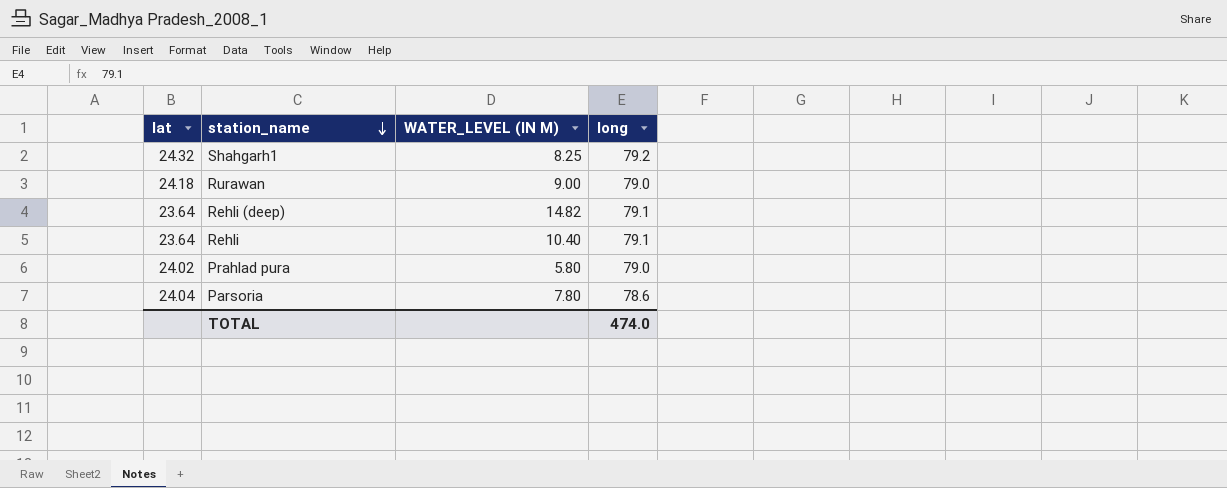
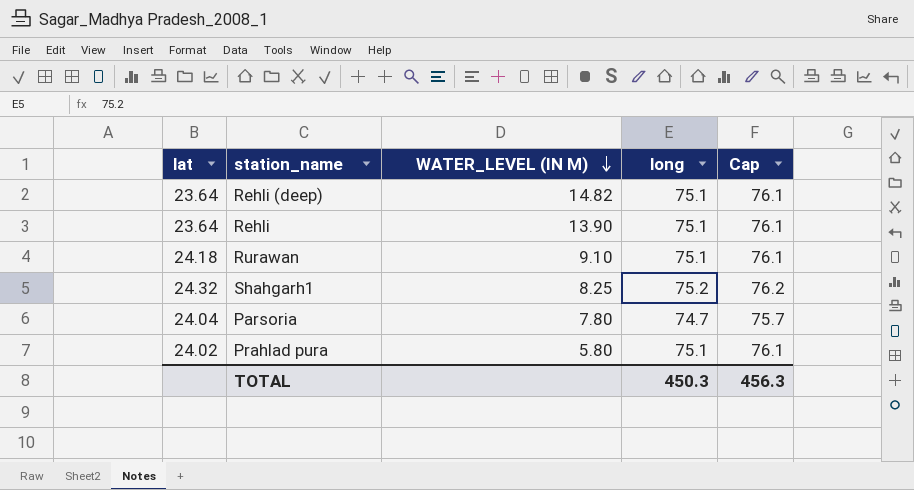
row order: station_name descending -> WATER_LEVEL (IN M) descending
column Cap | formula: none -> [long] + 1
Rehli (deep) | long: 79.1 -> 75.1
Rehli | WATER_LEVEL (IN M): 10.40 -> 13.90
Rehli | long: 79.1 -> 75.1
Rurawan | WATER_LEVEL (IN M): 9.00 -> 9.10
Rurawan | long: 79.0 -> 75.1
Shahgarh1 | long: 79.2 -> 75.2
Parsoria | long: 78.6 -> 74.7
Prahlad pura | long: 79.0 -> 75.1
TOTAL | long: 474.0 -> 450.3

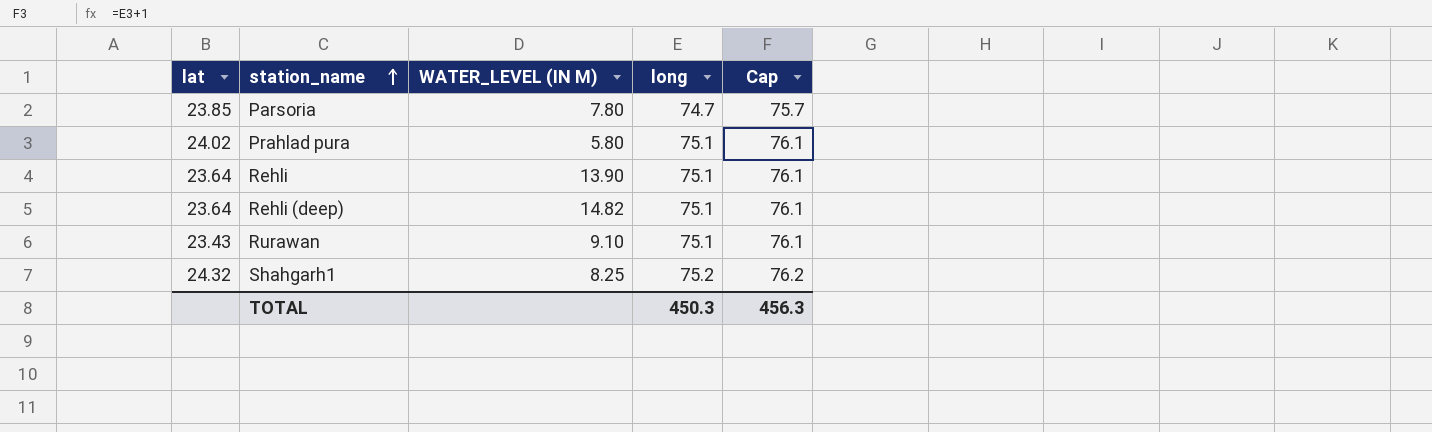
row order: WATER_LEVEL (IN M) descending -> station_name ascending
Parsoria | lat: 24.04 -> 23.85
Rurawan | lat: 24.18 -> 23.43

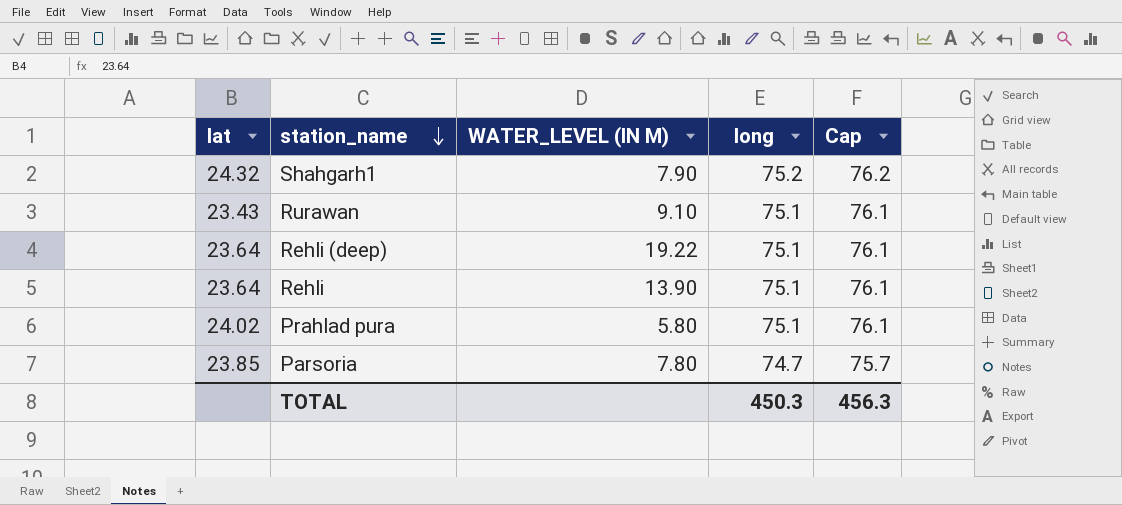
row order: station_name ascending -> station_name descending
Shahgarh1 | WATER_LEVEL (IN M): 8.25 -> 7.90
Rehli (deep) | WATER_LEVEL (IN M): 14.82 -> 19.22

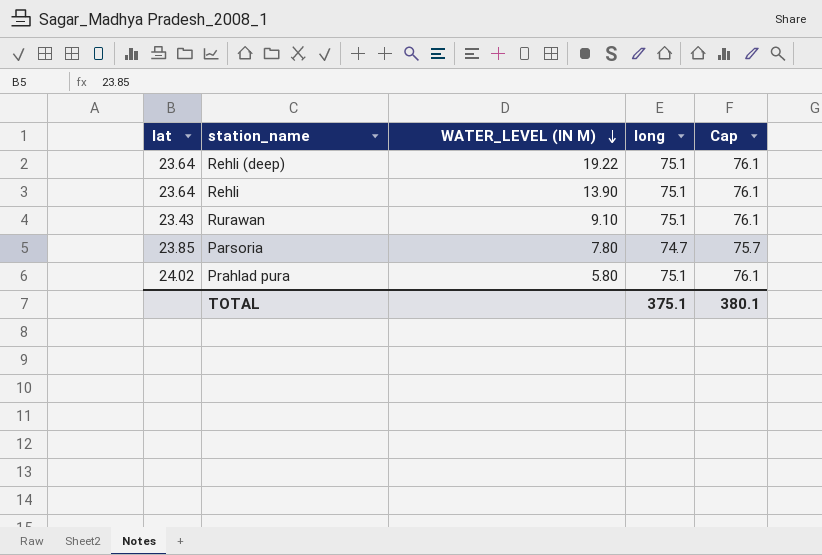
row order: station_name descending -> WATER_LEVEL (IN M) descending
row Shahgarh1: 24.32 | 7.90 | 75.2 | 76.2 -> none
TOTAL | long: 450.3 -> 375.1
TOTAL | Cap: 456.3 -> 380.1

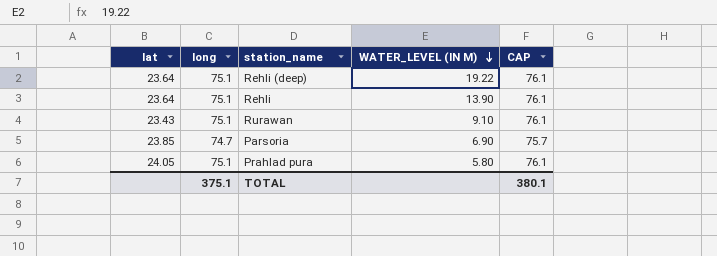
column long | position: 4 -> 2
column name: Cap -> CAP
Parsoria | WATER_LEVEL (IN M): 7.80 -> 6.90
Prahlad pura | lat: 24.02 -> 24.05

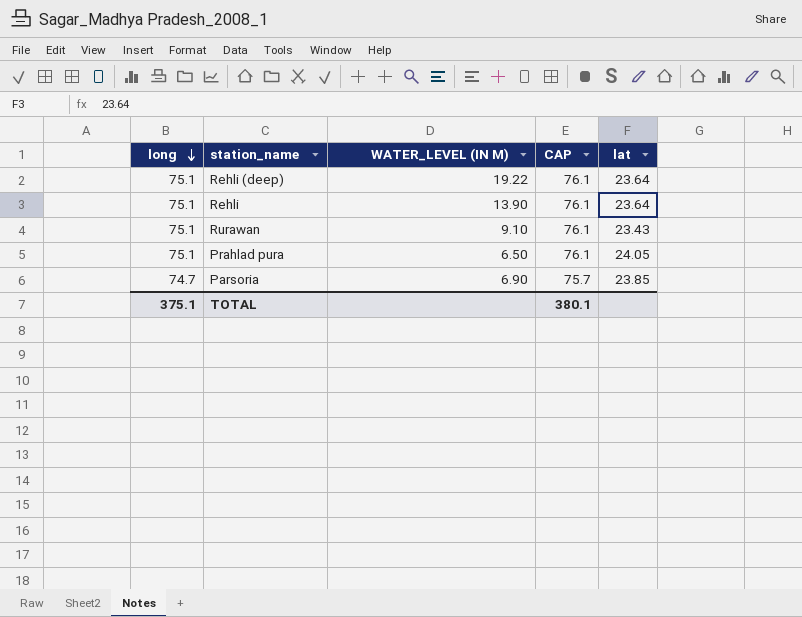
row order: WATER_LEVEL (IN M) descending -> long descending
column lat | position: 1 -> 5
Prahlad pura | WATER_LEVEL (IN M): 5.80 -> 6.50

